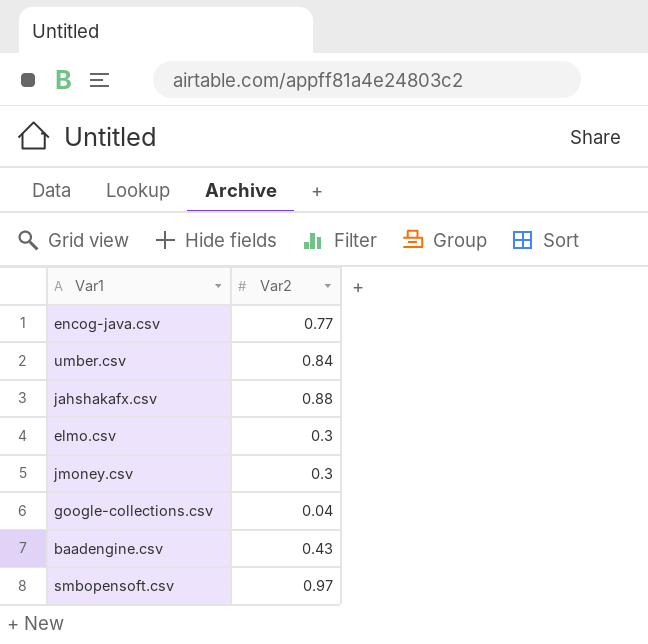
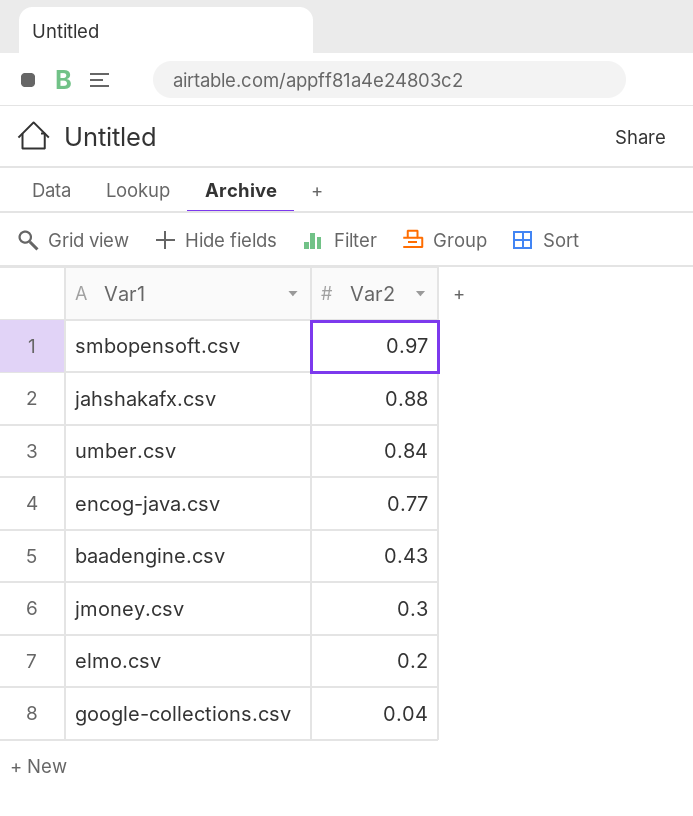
row order: none -> Var2 descending
elmo.csv | Var2: 0.3 -> 0.2

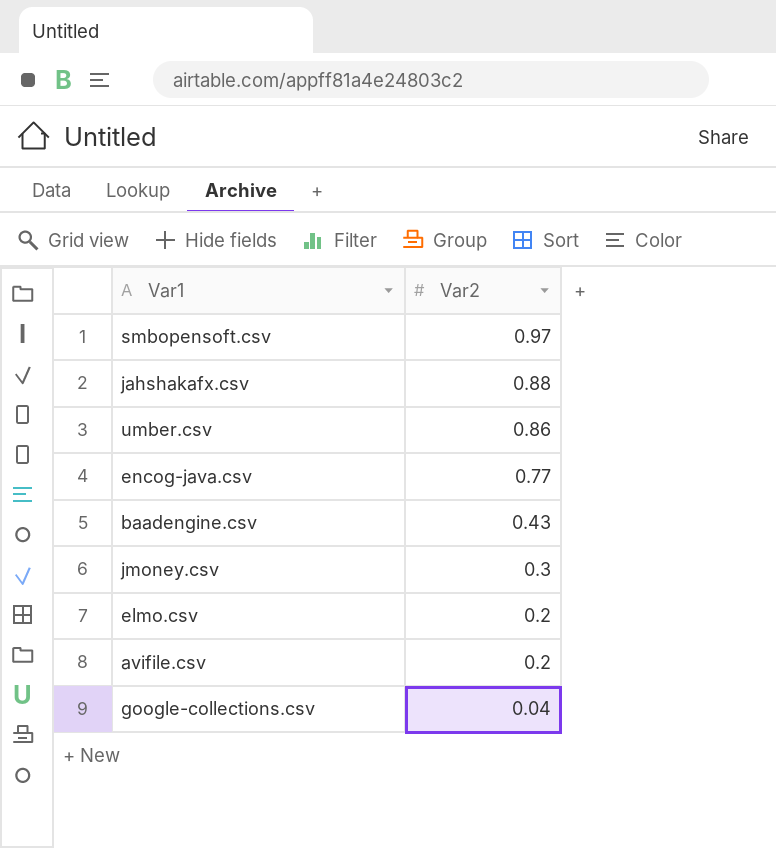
umber.csv | Var2: 0.84 -> 0.86
row avifile.csv: none -> 0.2

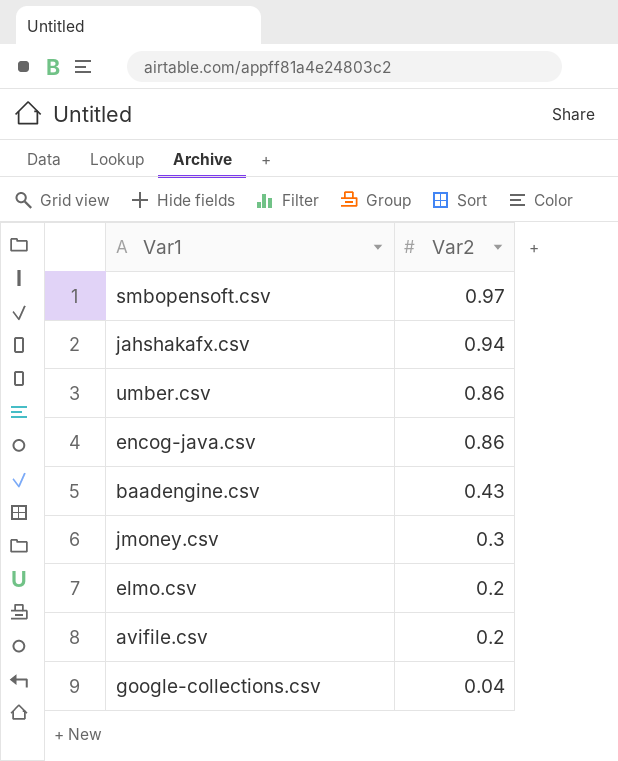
jahshakafx.csv | Var2: 0.88 -> 0.94
encog-java.csv | Var2: 0.77 -> 0.86

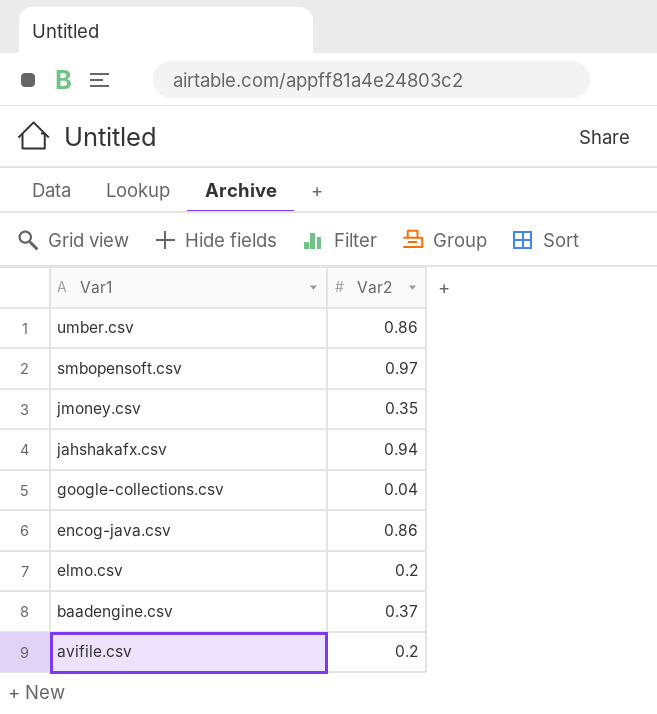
row order: Var2 descending -> Var1 descending
jmoney.csv | Var2: 0.3 -> 0.35
baadengine.csv | Var2: 0.43 -> 0.37

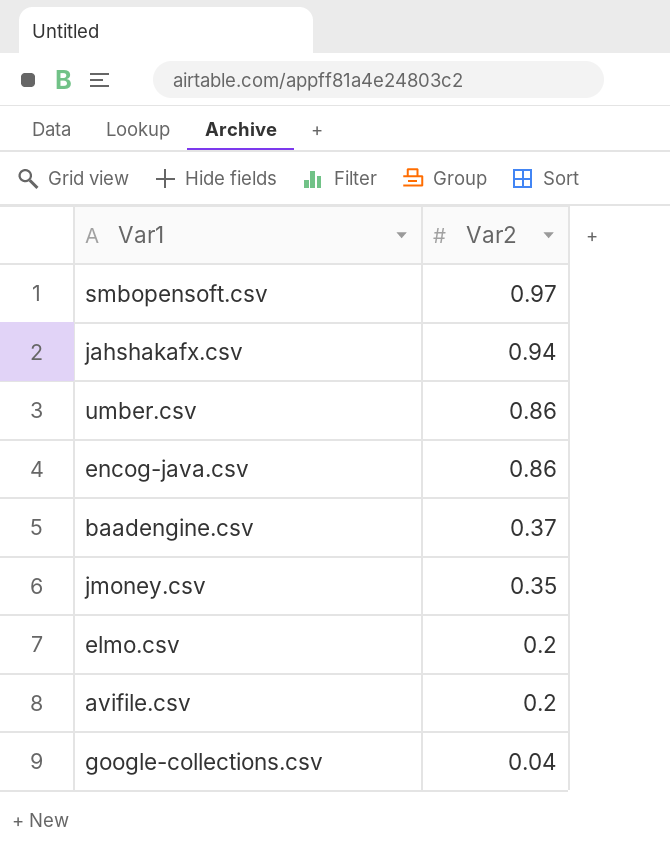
row order: Var1 descending -> Var2 descending

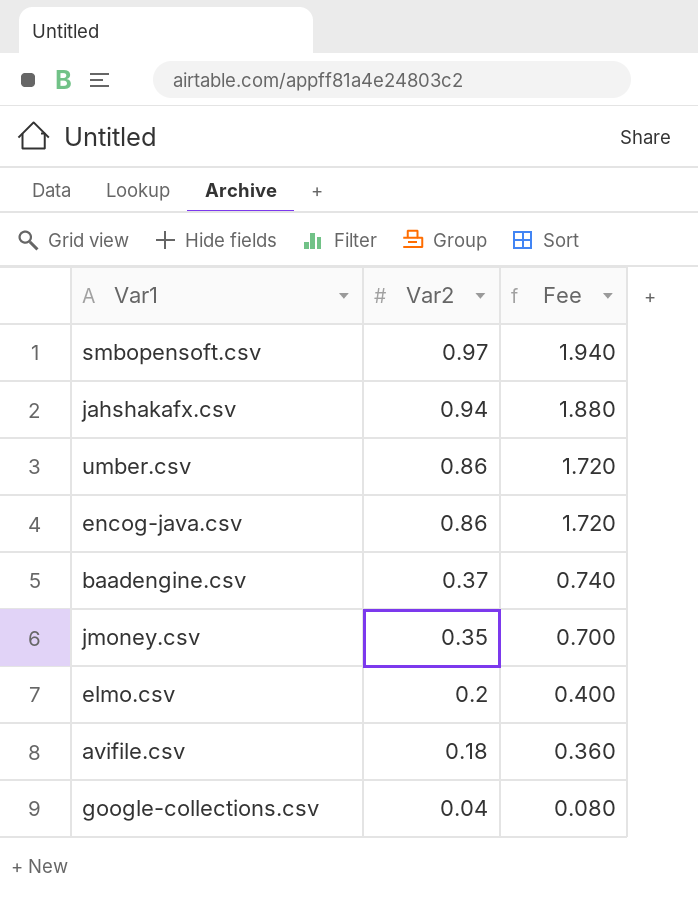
column Fee | formula: none -> [Var2] * 2
avifile.csv | Var2: 0.2 -> 0.18

